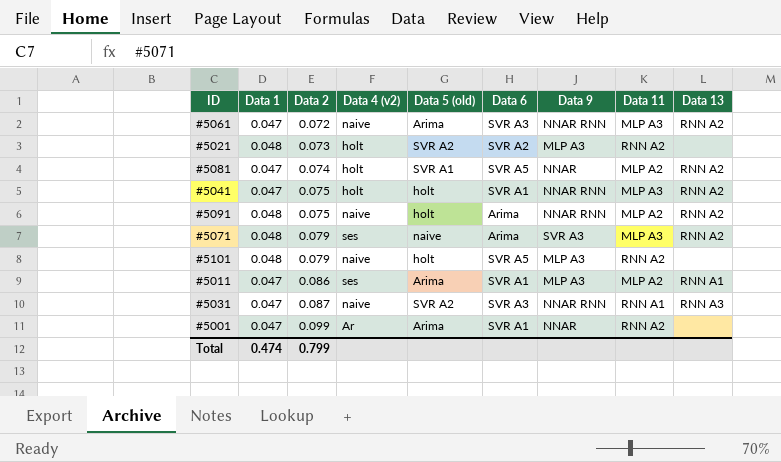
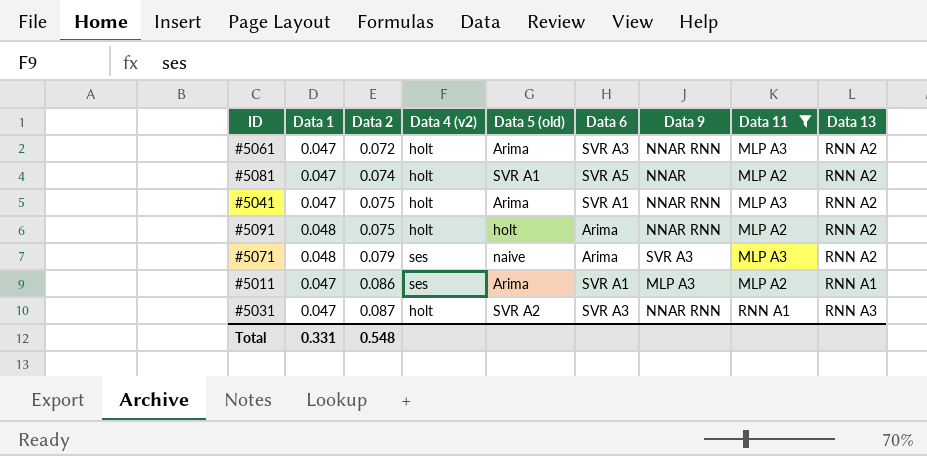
filter: none -> Data 11 != RNN A2
#5061 | Data 4 (v2): naive -> holt
#5041 | Data 5 (old): holt -> Arima
#5091 | Data 4 (v2): naive -> holt
#5031 | Data 4 (v2): naive -> holt
Total | Data 1: 0.474 -> 0.331
Total | Data 2: 0.799 -> 0.548

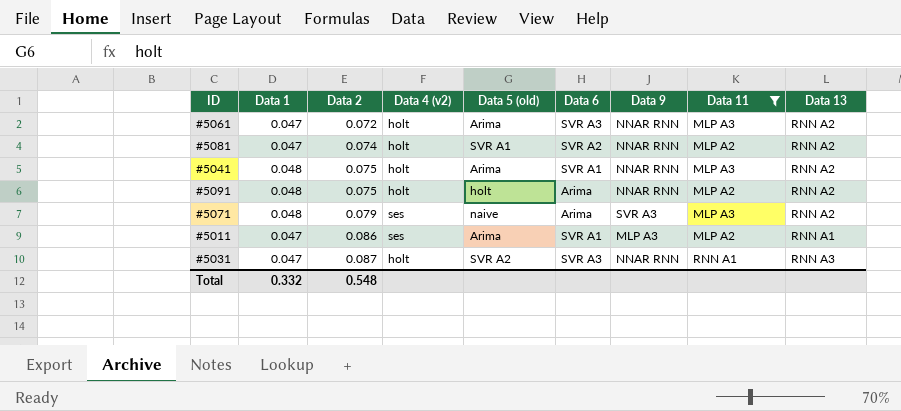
#5081 | Data 6: SVR A5 -> SVR A2
#5081 | Data 9: NNAR -> NNAR RNN
#5041 | Data 1: 0.047 -> 0.048
Total | Data 1: 0.331 -> 0.332

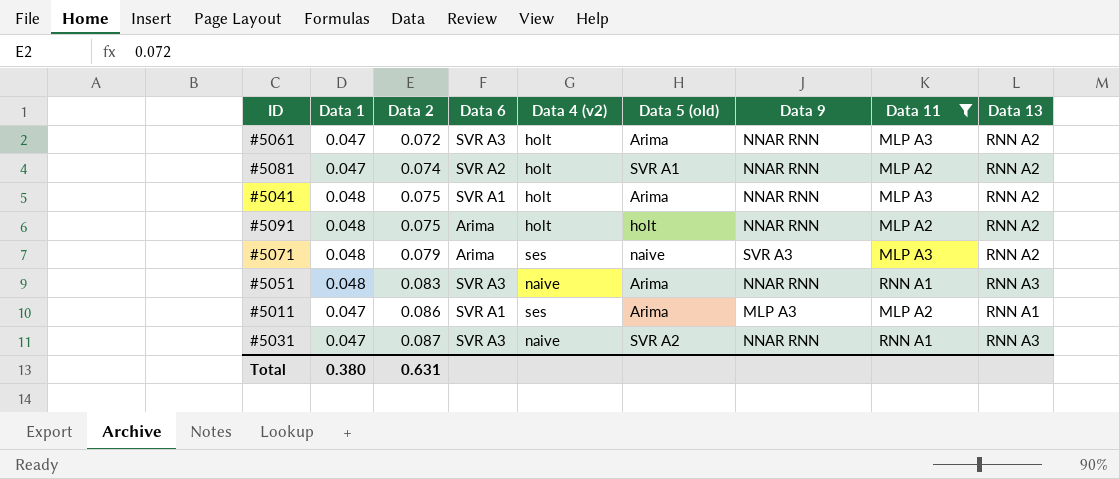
column Data 6 | position: 6 -> 4
row #5051: none -> 0.048 | 0.083 | SVR A3 | naive | Arima | NNAR RNN | RNN A1 | RNN A3
#5031 | Data 4 (v2): holt -> naive
Total | Data 1: 0.332 -> 0.380
Total | Data 2: 0.548 -> 0.631

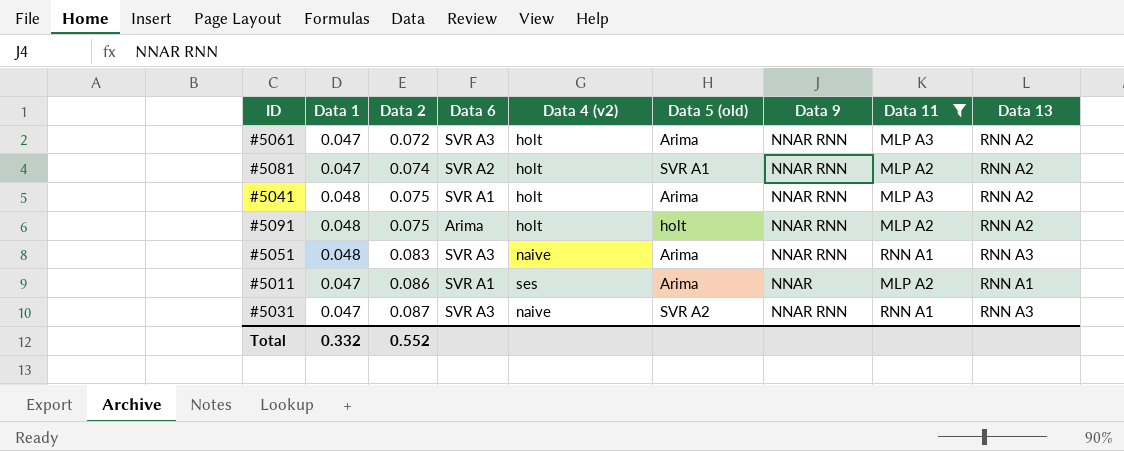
row #5071: 0.048 | 0.079 | Arima | ses | naive | SVR A3 | MLP A3 | RNN A2 -> none
#5011 | Data 9: MLP A3 -> NNAR
Total | Data 1: 0.380 -> 0.332
Total | Data 2: 0.631 -> 0.552

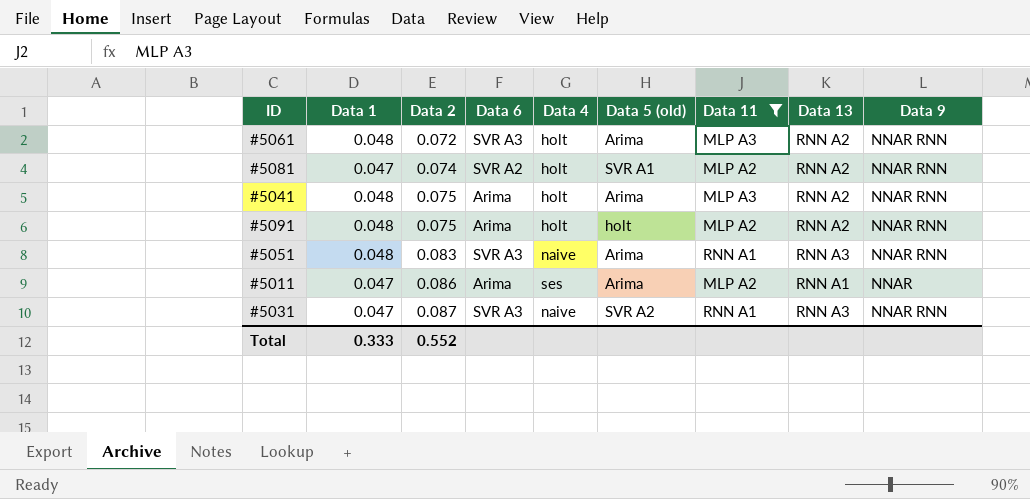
column name: Data 4 (v2) -> Data 4
column Data 9 | position: 7 -> 9
#5061 | Data 1: 0.047 -> 0.048
#5041 | Data 6: SVR A1 -> Arima
#5011 | Data 6: SVR A1 -> Arima
Total | Data 1: 0.332 -> 0.333

